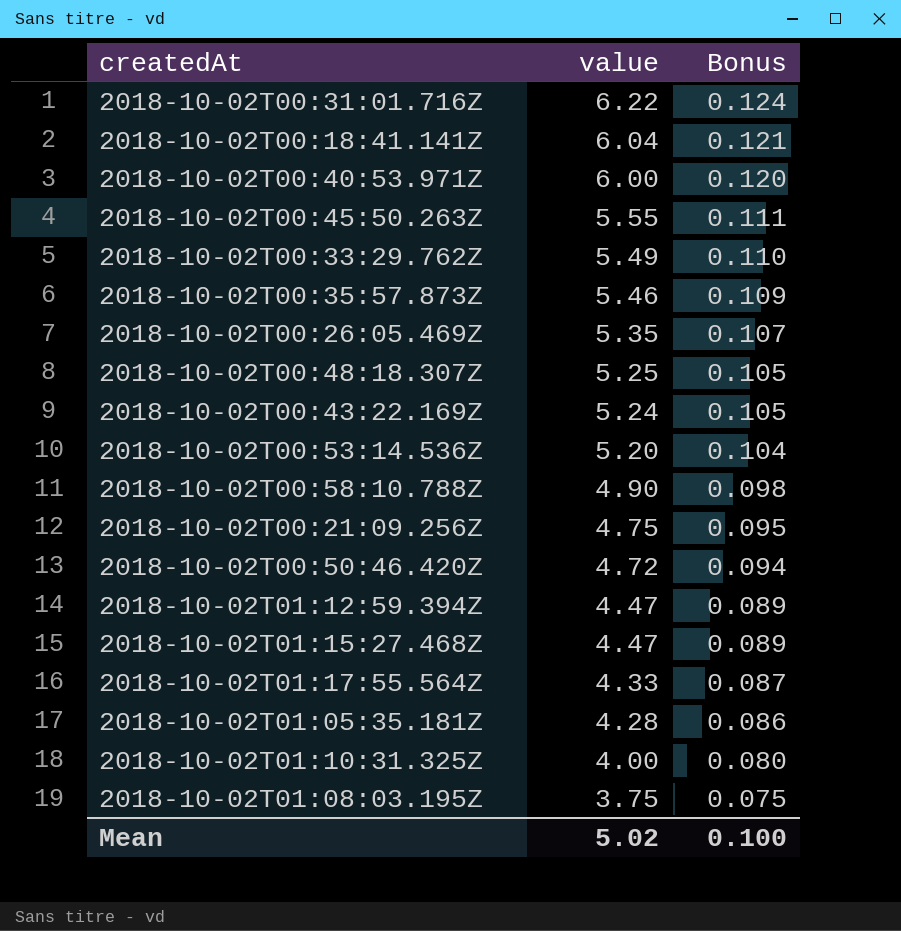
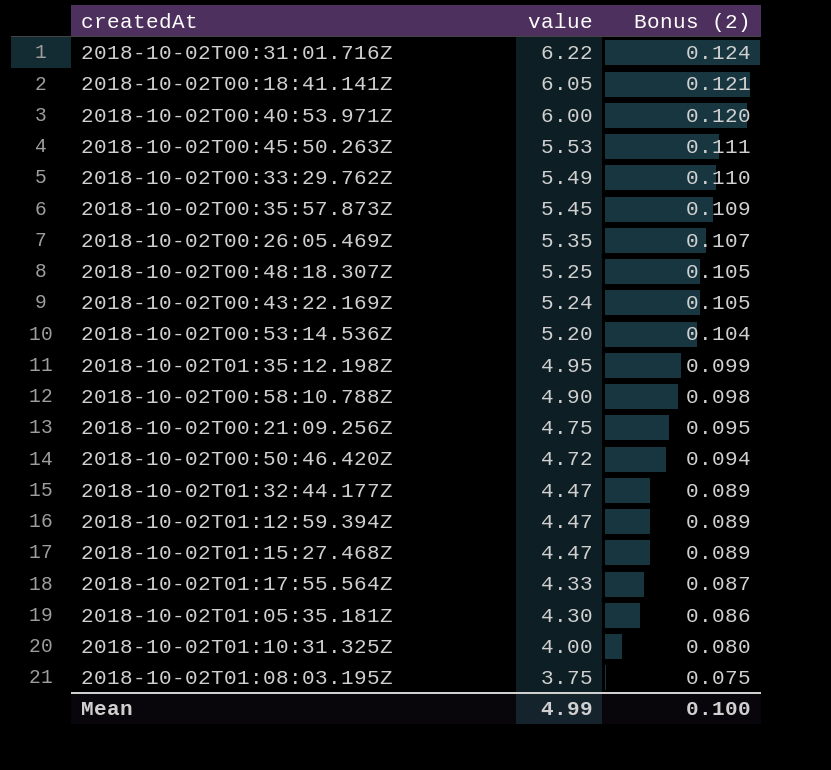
column name: Bonus -> Bonus (2)
2018-10-02T00:18:41.141Z | value: 6.04 -> 6.05
2018-10-02T00:45:50.263Z | value: 5.55 -> 5.53
2018-10-02T00:35:57.873Z | value: 5.46 -> 5.45
row 2018-10-02T01:35:12.198Z: none -> 4.95 | 0.099
row 2018-10-02T01:32:44.177Z: none -> 4.47 | 0.089
2018-10-02T01:05:35.181Z | value: 4.28 -> 4.30
Mean | value: 5.02 -> 4.99

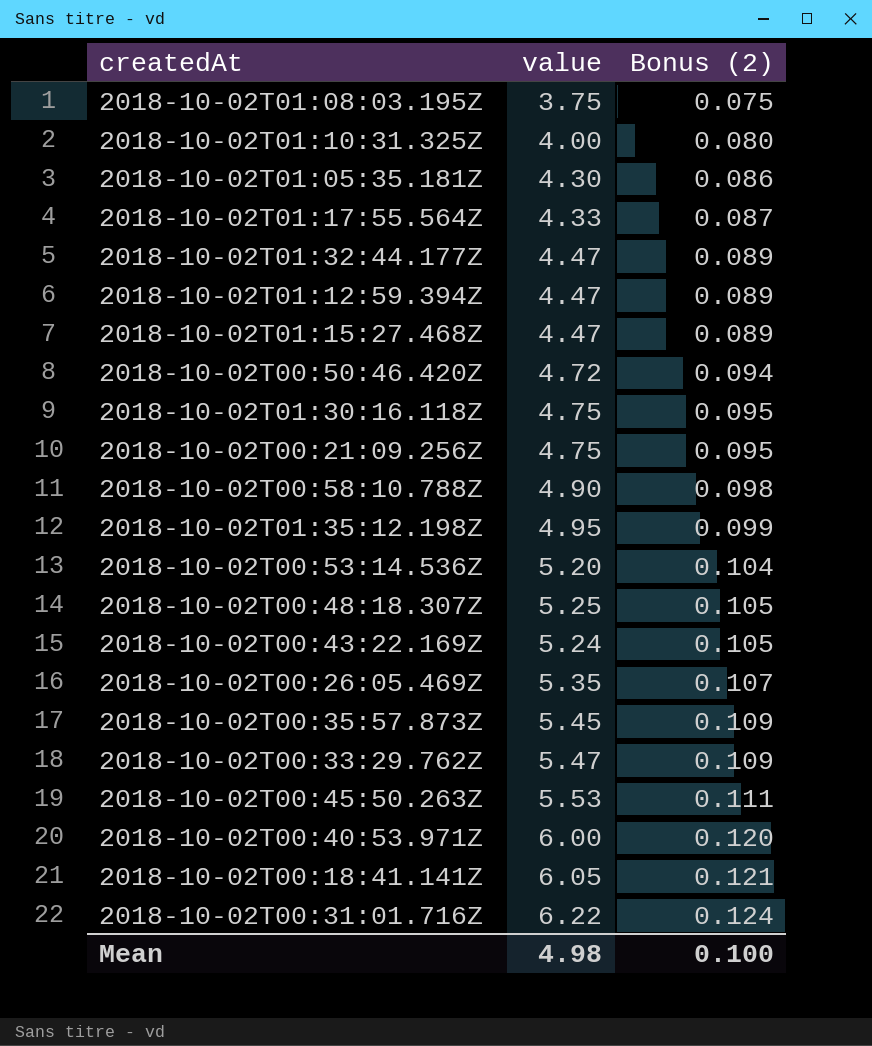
row order: value descending -> Bonus (2) ascending
row 2018-10-02T01:30:16.118Z: none -> 4.75 | 0.095
2018-10-02T00:33:29.762Z | value: 5.49 -> 5.47
2018-10-02T00:33:29.762Z | Bonus (2): 0.110 -> 0.109
Mean | value: 4.99 -> 4.98

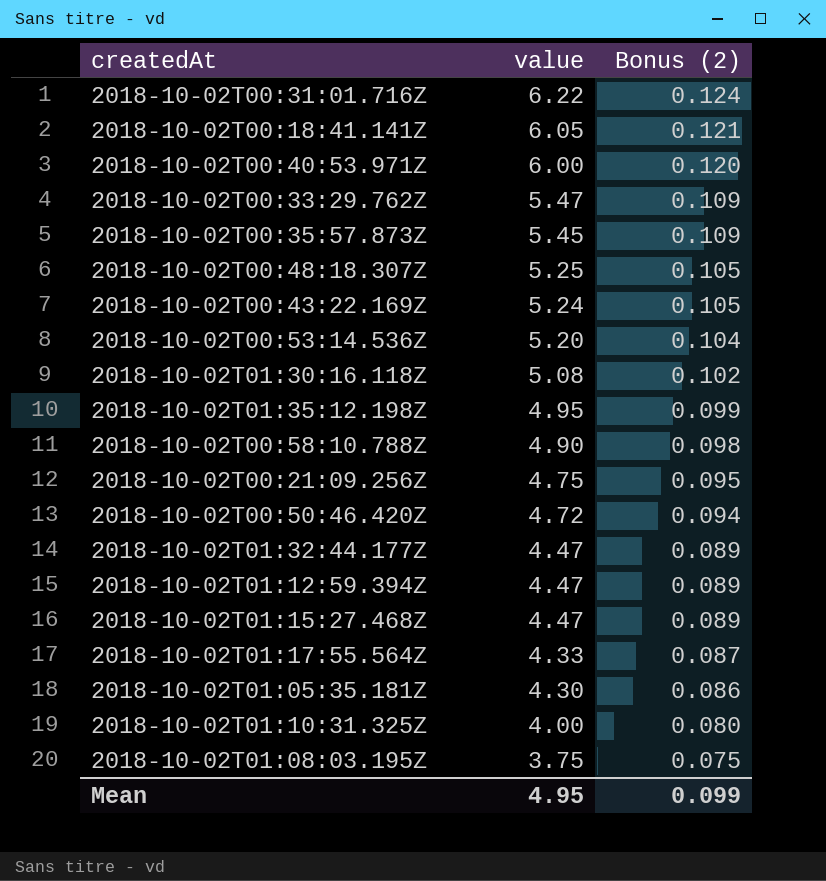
row order: Bonus (2) ascending -> value descending
row 2018-10-02T00:26:05.469Z: 5.35 | 0.107 -> none
row 2018-10-02T00:45:50.263Z: 5.53 | 0.111 -> none
2018-10-02T01:30:16.118Z | value: 4.75 -> 5.08
2018-10-02T01:30:16.118Z | Bonus (2): 0.095 -> 0.102
Mean | value: 4.98 -> 4.95
Mean | Bonus (2): 0.100 -> 0.099

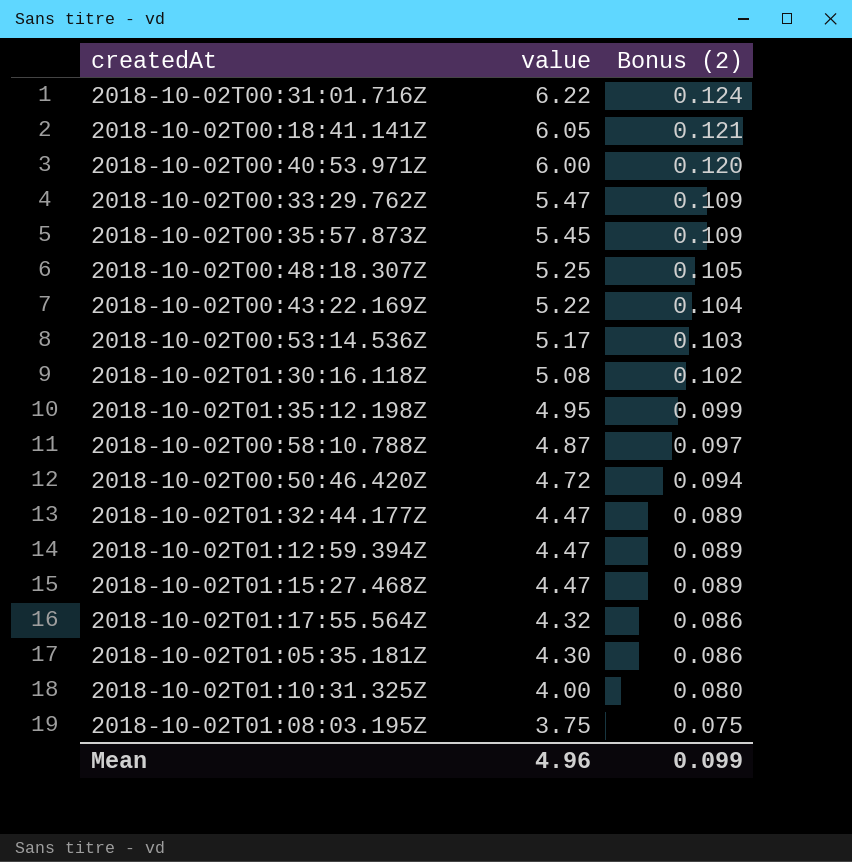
row 2018-10-02T00:21:09.256Z: 4.75 | 0.095 -> none
2018-10-02T00:43:22.169Z | value: 5.24 -> 5.22
2018-10-02T00:43:22.169Z | Bonus (2): 0.105 -> 0.104
2018-10-02T00:53:14.536Z | value: 5.20 -> 5.17
2018-10-02T00:53:14.536Z | Bonus (2): 0.104 -> 0.103
2018-10-02T00:58:10.788Z | value: 4.90 -> 4.87
2018-10-02T00:58:10.788Z | Bonus (2): 0.098 -> 0.097
2018-10-02T01:17:55.564Z | value: 4.33 -> 4.32
2018-10-02T01:17:55.564Z | Bonus (2): 0.087 -> 0.086
Mean | value: 4.95 -> 4.96

